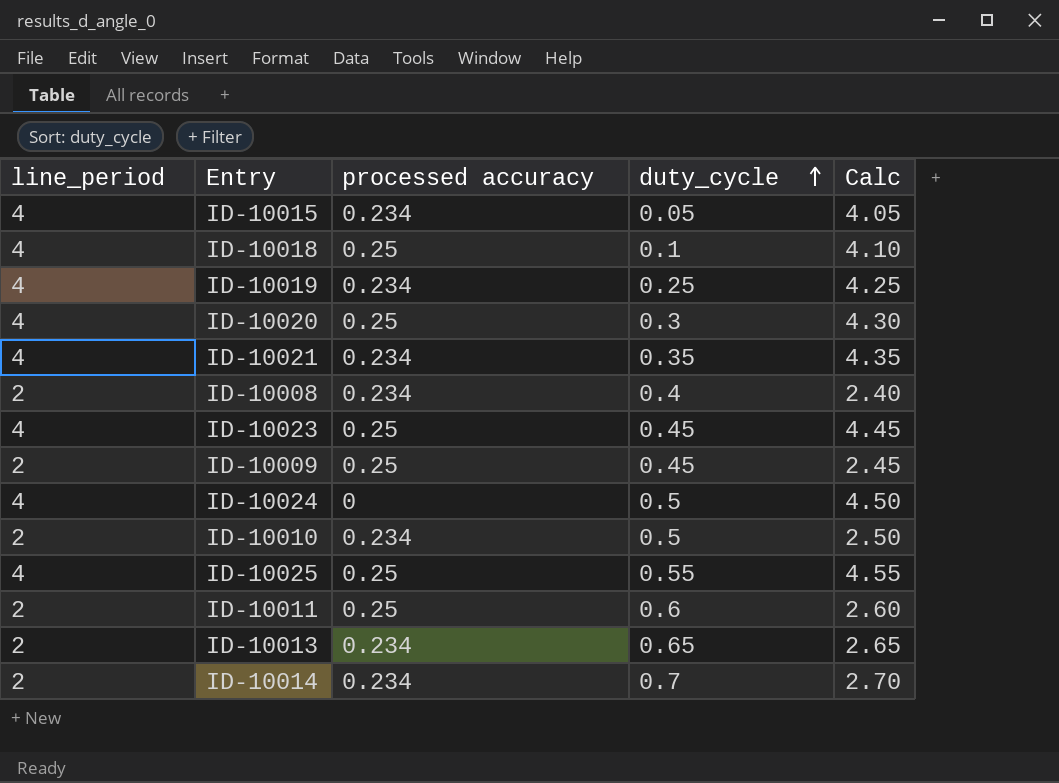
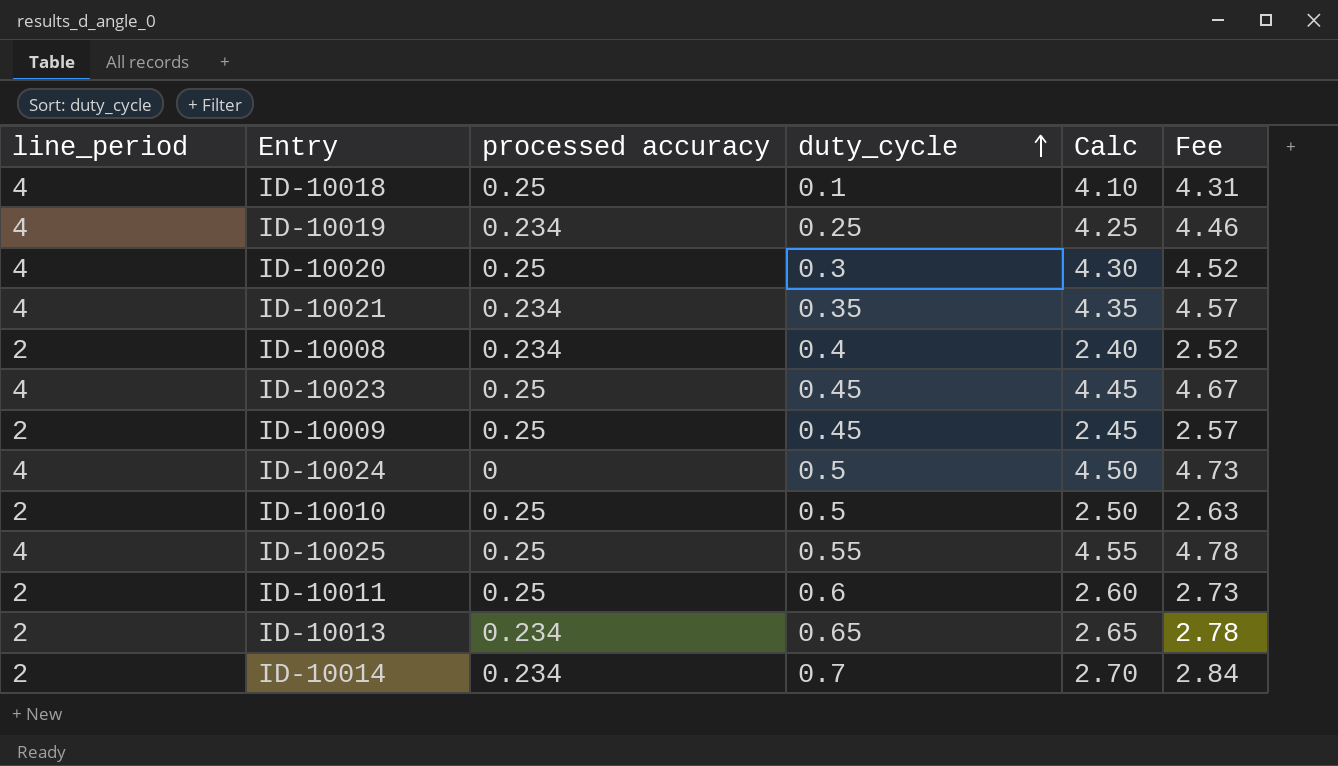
column Fee | formula: none -> [Calc] * 1.05
row ID-10015: 4 | 0.234 | 0.05 | 4.05 -> none
ID-10010 | processed accuracy: 0.234 -> 0.25

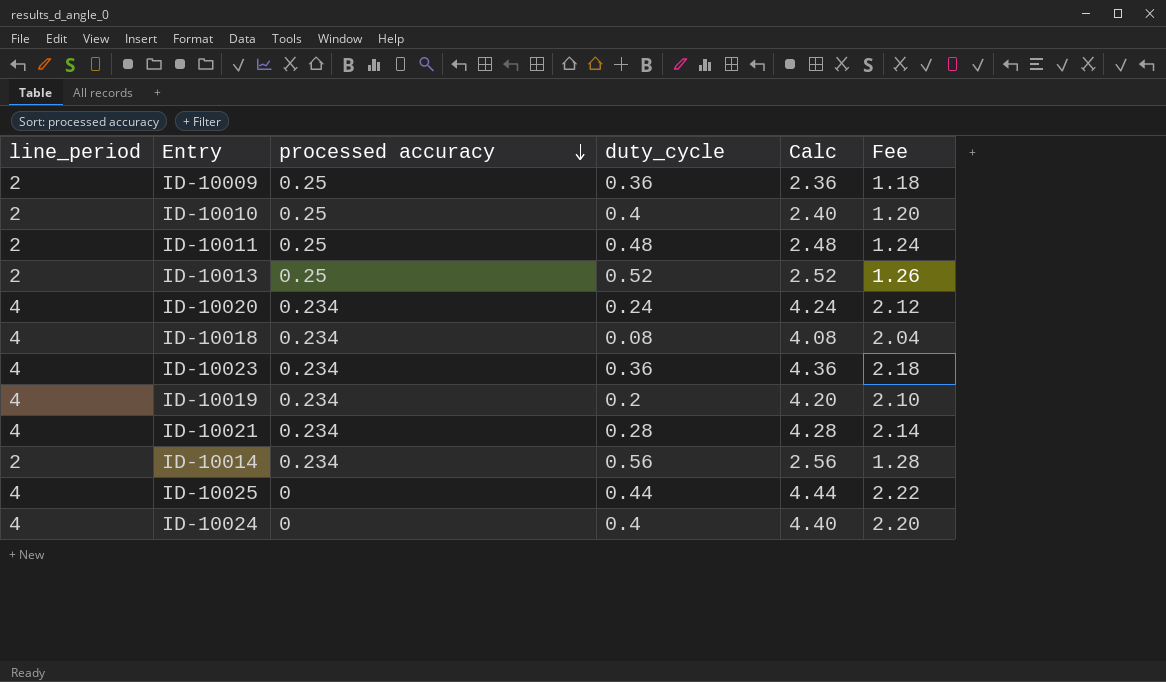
row order: duty_cycle ascending -> processed accuracy descending
column Fee | formula: [Calc] * 1.05 -> [Calc] * 0.5
row ID-10008: 2 | 0.234 | 0.4 | 2.40 | 2.52 -> none
ID-10009 | duty_cycle: 0.45 -> 0.36
ID-10009 | Calc: 2.45 -> 2.36
ID-10010 | duty_cycle: 0.5 -> 0.4
ID-10010 | Calc: 2.50 -> 2.40
ID-10011 | duty_cycle: 0.6 -> 0.48
ID-10011 | Calc: 2.60 -> 2.48
ID-10013 | processed accuracy: 0.234 -> 0.25
ID-10013 | duty_cycle: 0.65 -> 0.52
ID-10013 | Calc: 2.65 -> 2.52
ID-10020 | processed accuracy: 0.25 -> 0.234
ID-10020 | duty_cycle: 0.3 -> 0.24
ID-10020 | Calc: 4.30 -> 4.24
ID-10018 | processed accuracy: 0.25 -> 0.234
ID-10018 | duty_cycle: 0.1 -> 0.08
ID-10018 | Calc: 4.10 -> 4.08
ID-10023 | processed accuracy: 0.25 -> 0.234
ID-10023 | duty_cycle: 0.45 -> 0.36
ID-10023 | Calc: 4.45 -> 4.36
ID-10019 | duty_cycle: 0.25 -> 0.2
ID-10019 | Calc: 4.25 -> 4.20
ID-10021 | duty_cycle: 0.35 -> 0.28
ID-10021 | Calc: 4.35 -> 4.28
ID-10014 | duty_cycle: 0.7 -> 0.56
ID-10014 | Calc: 2.70 -> 2.56
ID-10025 | processed accuracy: 0.25 -> 0
ID-10025 | duty_cycle: 0.55 -> 0.44
ID-10025 | Calc: 4.55 -> 4.44
ID-10024 | duty_cycle: 0.5 -> 0.4
ID-10024 | Calc: 4.50 -> 4.40

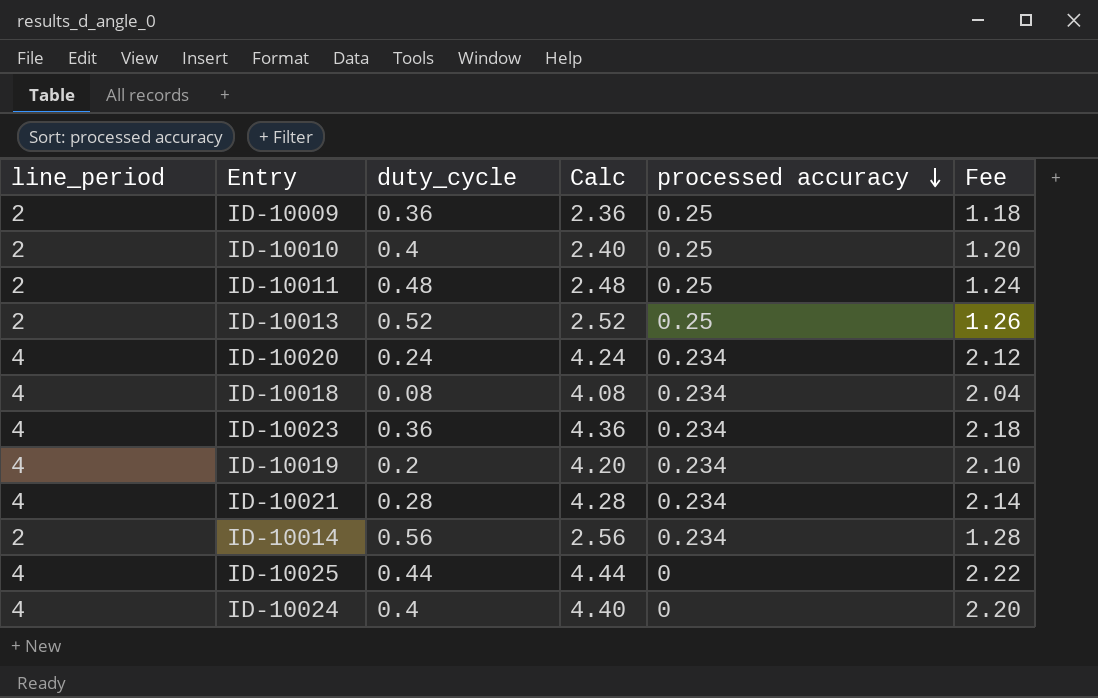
column processed accuracy | position: 3 -> 5

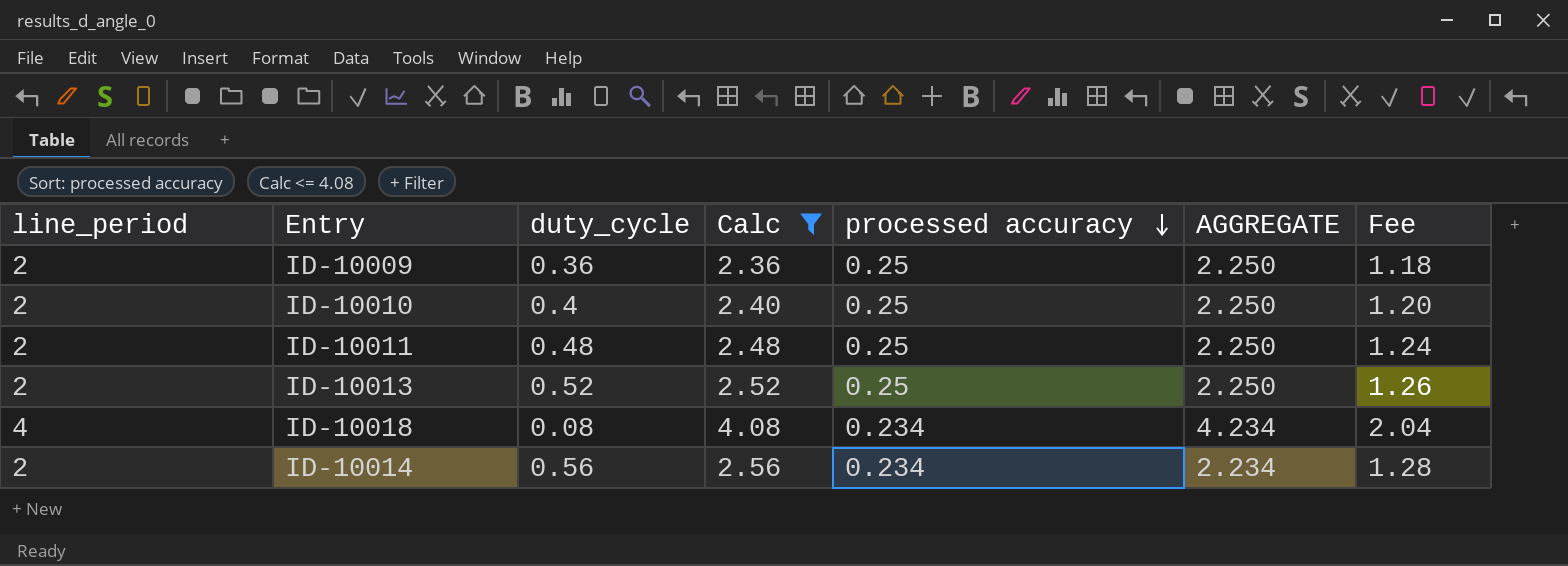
filter: none -> Calc <= 4.08
column AGGREGATE | formula: none -> [line_period] + [processed accuracy]

